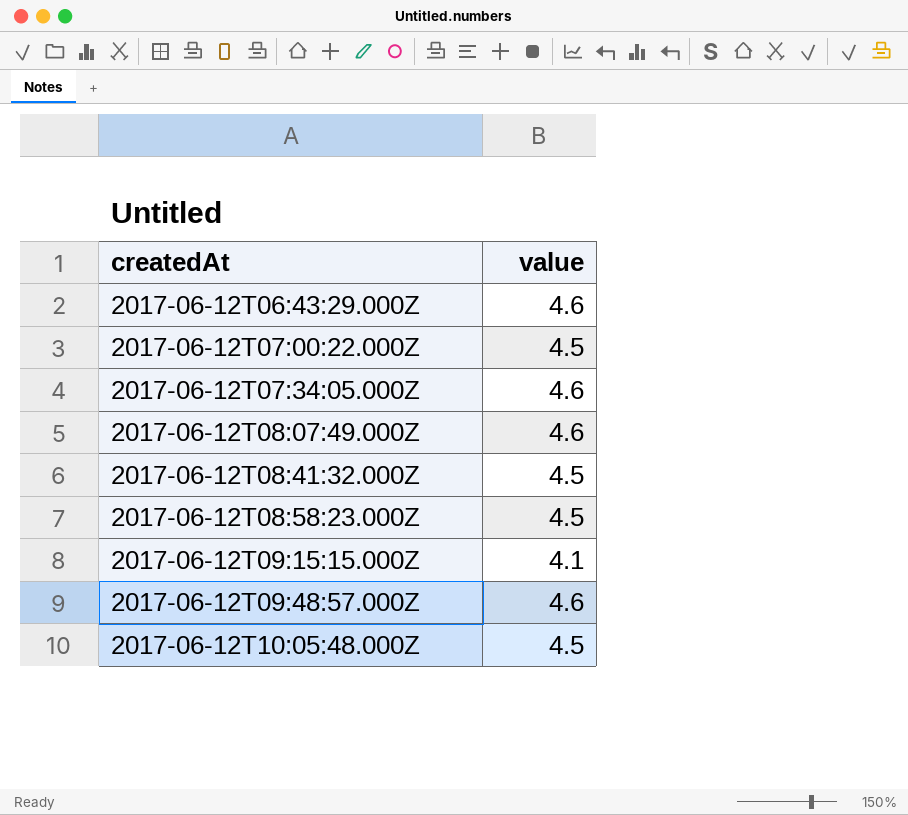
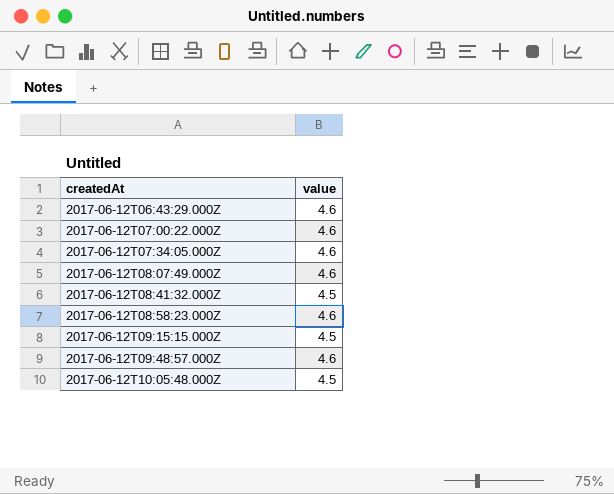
2017-06-12T07:00:22.000Z | value: 4.5 -> 4.6
2017-06-12T08:58:23.000Z | value: 4.5 -> 4.6
2017-06-12T09:15:15.000Z | value: 4.1 -> 4.5

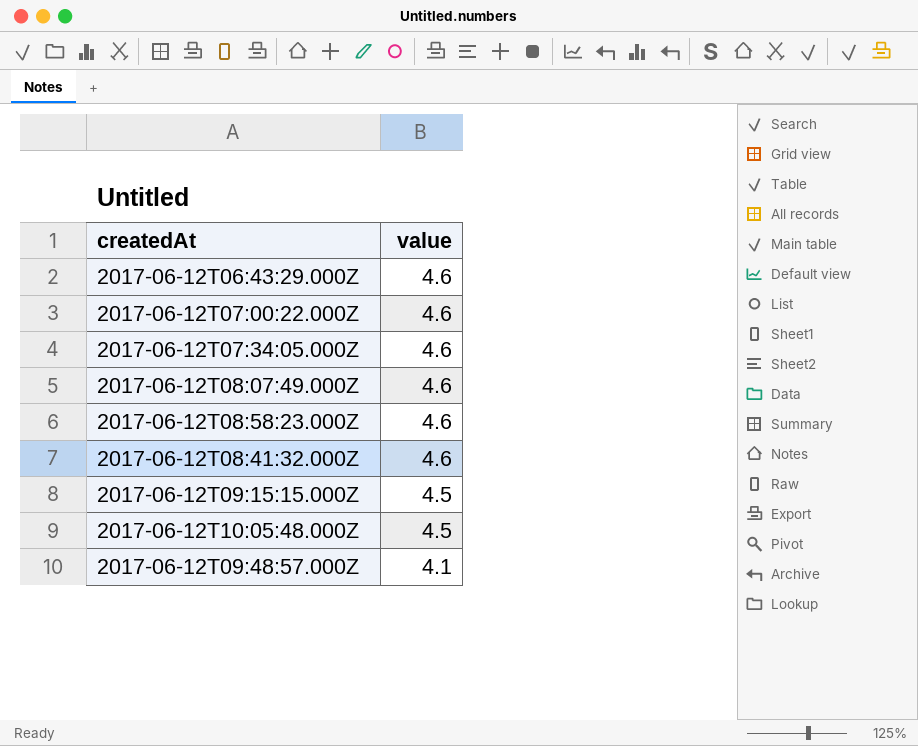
row order: createdAt ascending -> value descending
2017-06-12T08:41:32.000Z | value: 4.5 -> 4.6
2017-06-12T09:48:57.000Z | value: 4.6 -> 4.1

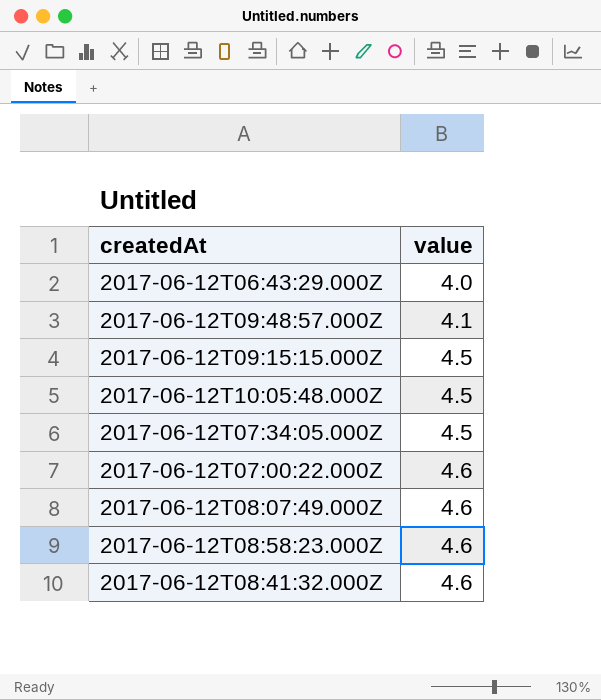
row order: value descending -> value ascending
2017-06-12T06:43:29.000Z | value: 4.6 -> 4.0
2017-06-12T07:34:05.000Z | value: 4.6 -> 4.5

